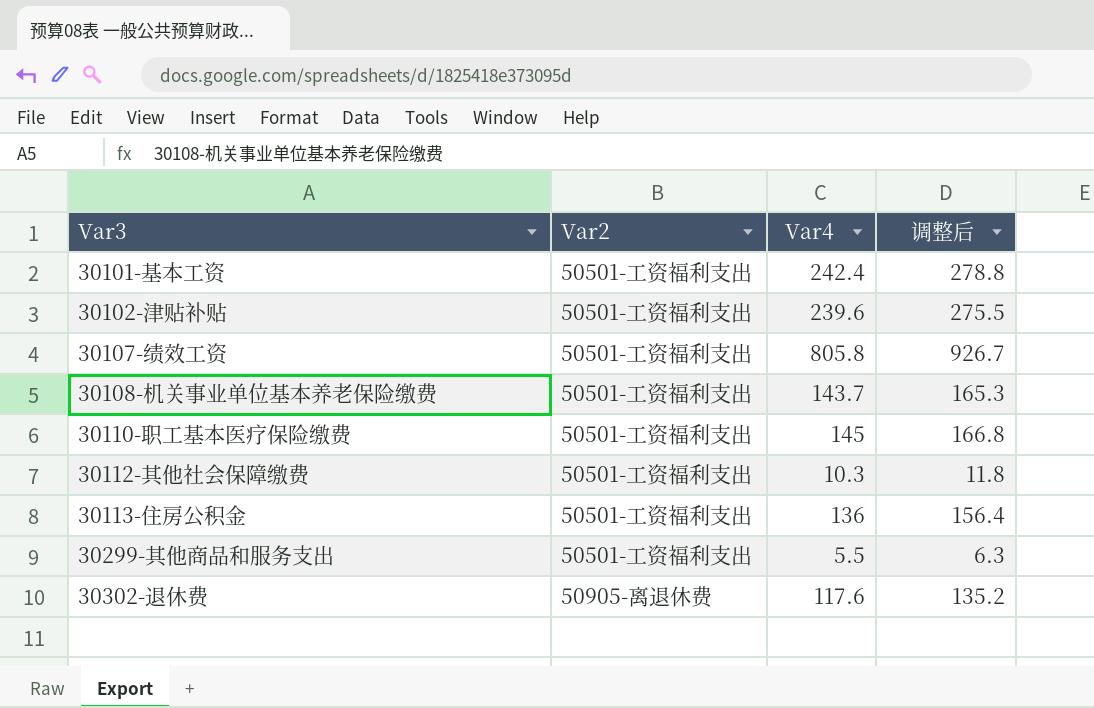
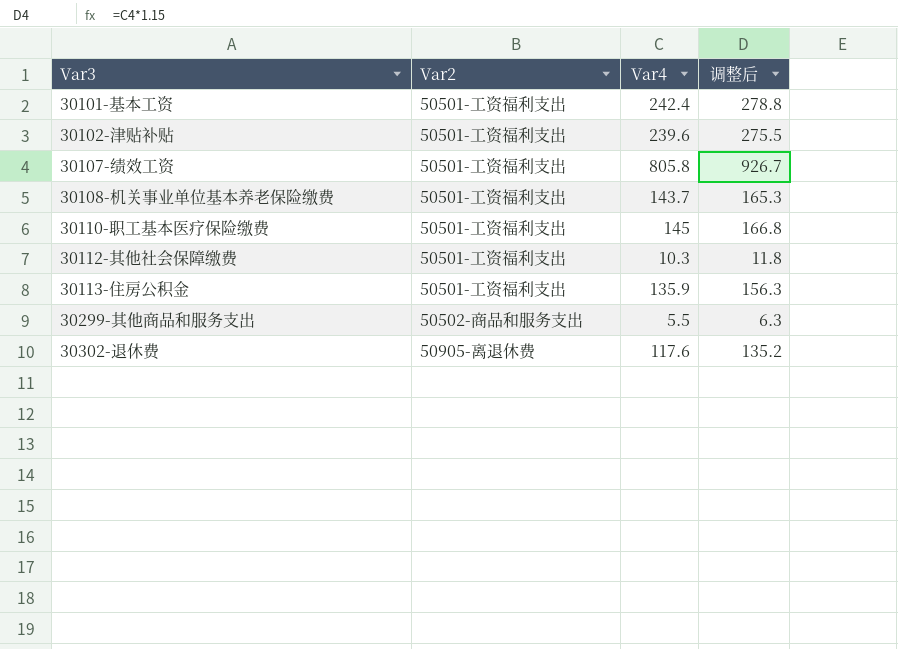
30113-住房公积金 | Var4: 136 -> 135.9
30113-住房公积金 | 调整后: 156.4 -> 156.3
30299-其他商品和服务支出 | Var2: 50501-工资福利支出 -> 50502-商品和服务支出

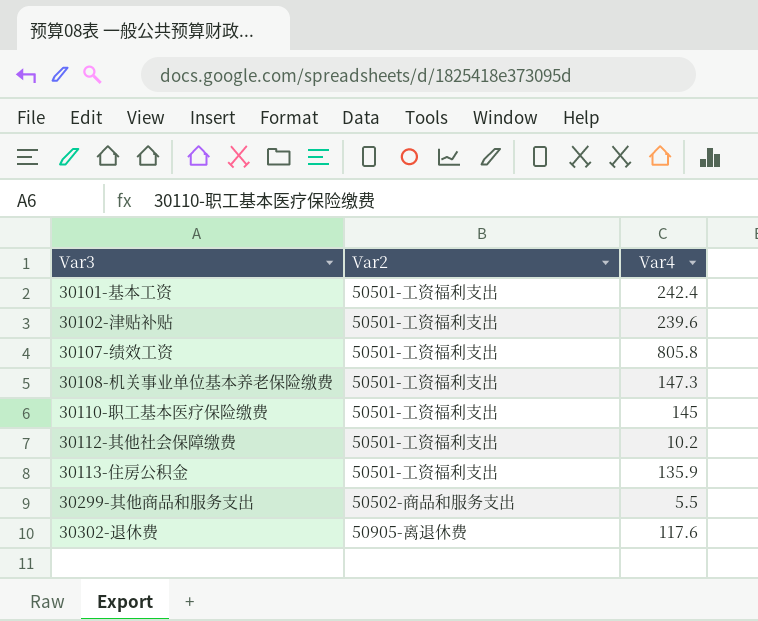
column 调整后 | formula: [Var4] * 1.15 -> none
30108-机关事业单位基本养老保险缴费 | Var4: 143.7 -> 147.3
30112-其他社会保障缴费 | Var4: 10.3 -> 10.2

